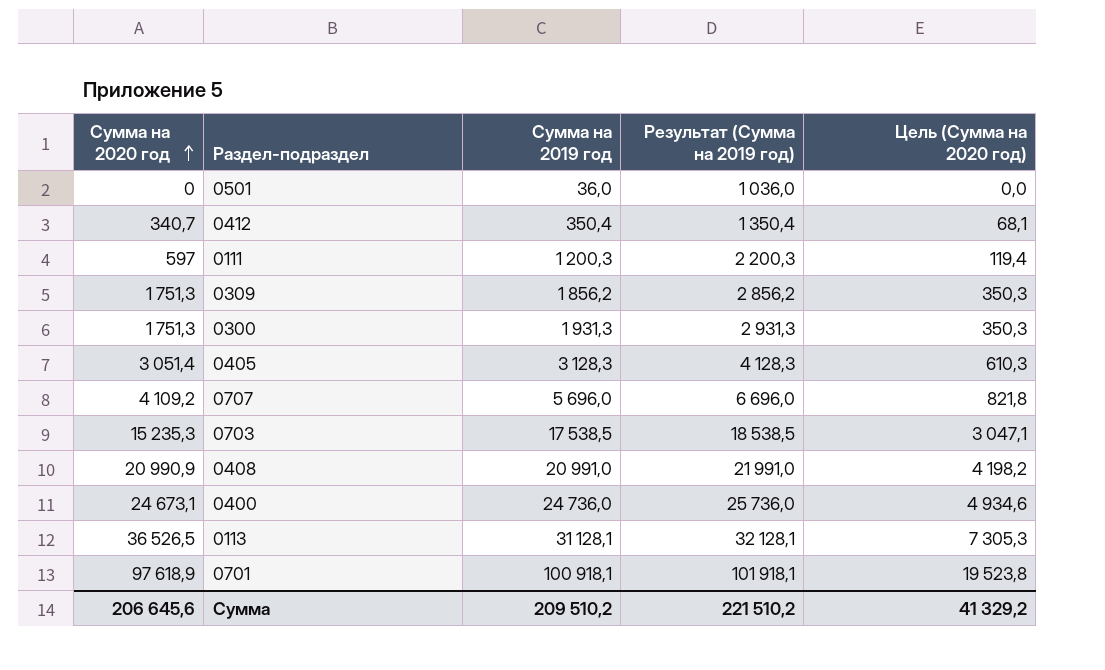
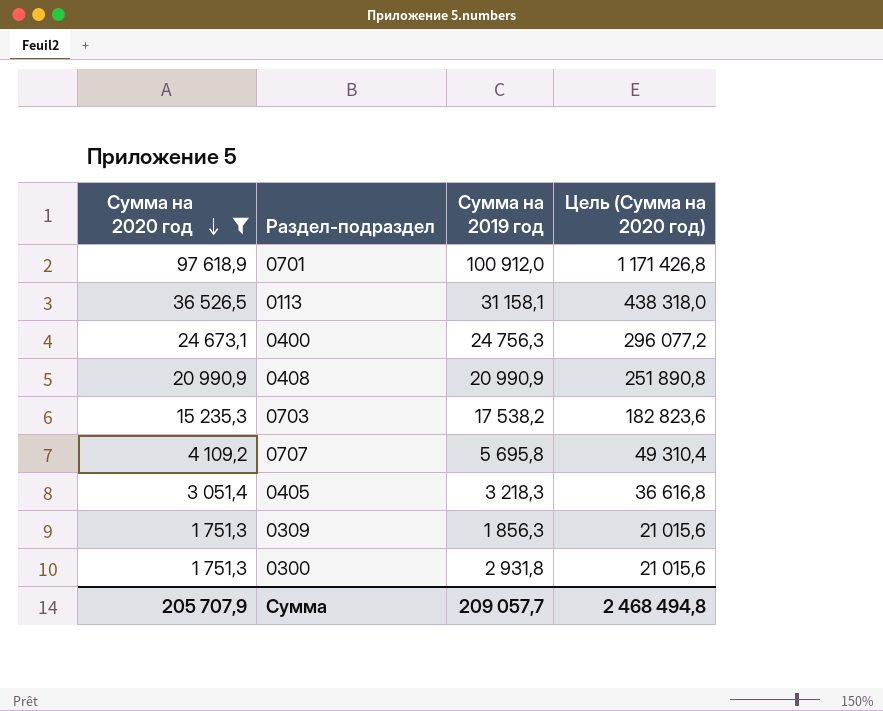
filter: none -> Сумма на 2020 год >= 1 751,3
row order: Сумма на 2020 год ascending -> Сумма на 2020 год descending
column Результат (Сумма на 2019 год) | formula: [Сумма на 2019 год] + 1000 -> none
column Цель (Сумма на 2020 год) | formula: [Сумма на 2020 год] * 0,2 -> [Сумма на 2020 год] * 12
0701 | Сумма на 2019 год: 100 918,1 -> 100 912,0
0113 | Сумма на 2019 год: 31 128,1 -> 31 158,1
0400 | Сумма на 2019 год: 24 736,0 -> 24 756,3
0408 | Сумма на 2019 год: 20 991,0 -> 20 990,9
0703 | Сумма на 2019 год: 17 538,5 -> 17 538,2
0707 | Сумма на 2019 год: 5 696,0 -> 5 695,8
0405 | Сумма на 2019 год: 3 128,3 -> 3 218,3
0309 | Сумма на 2019 год: 1 856,2 -> 1 856,3
0300 | Сумма на 2019 год: 1 931,3 -> 2 931,8
Сумма | Сумма на 2020 год: 206 645,6 -> 205 707,9
Сумма | Сумма на 2019 год: 209 510,2 -> 209 057,7
Сумма | Цель (Сумма на 2020 год): 41 329,2 -> 2 468 494,8

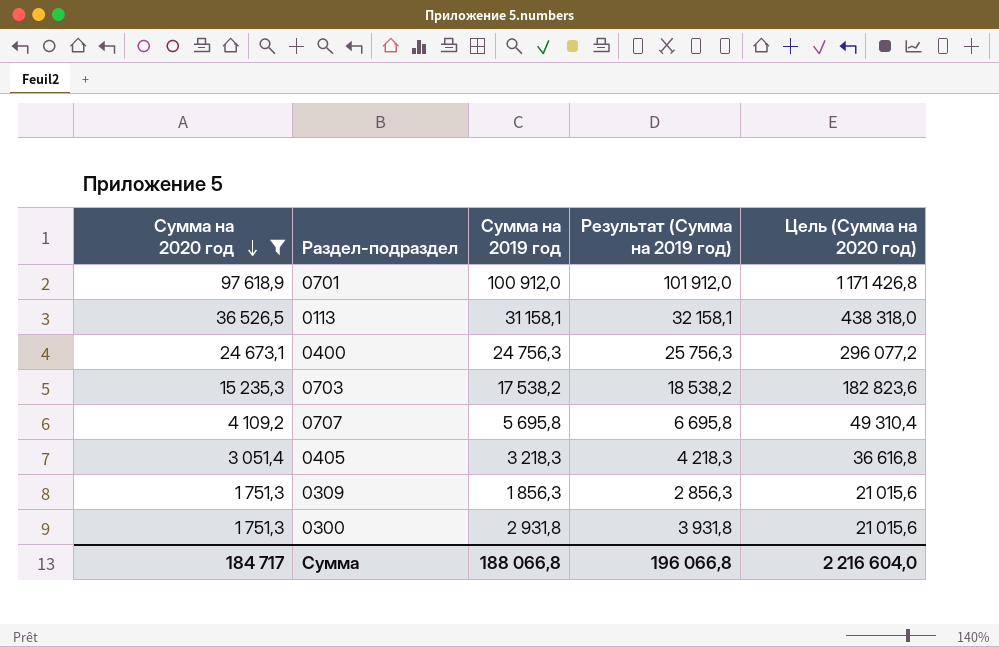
column Результат (Сумма на 2019 год) | formula: none -> [Сумма на 2019 год] + 1000
row 0408: 20 990,9 | 20 990,9 | 251 890,8 -> none
Сумма | Сумма на 2020 год: 205 707,9 -> 184 717
Сумма | Сумма на 2019 год: 209 057,7 -> 188 066,8
Сумма | Цель (Сумма на 2020 год): 2 468 494,8 -> 2 216 604,0

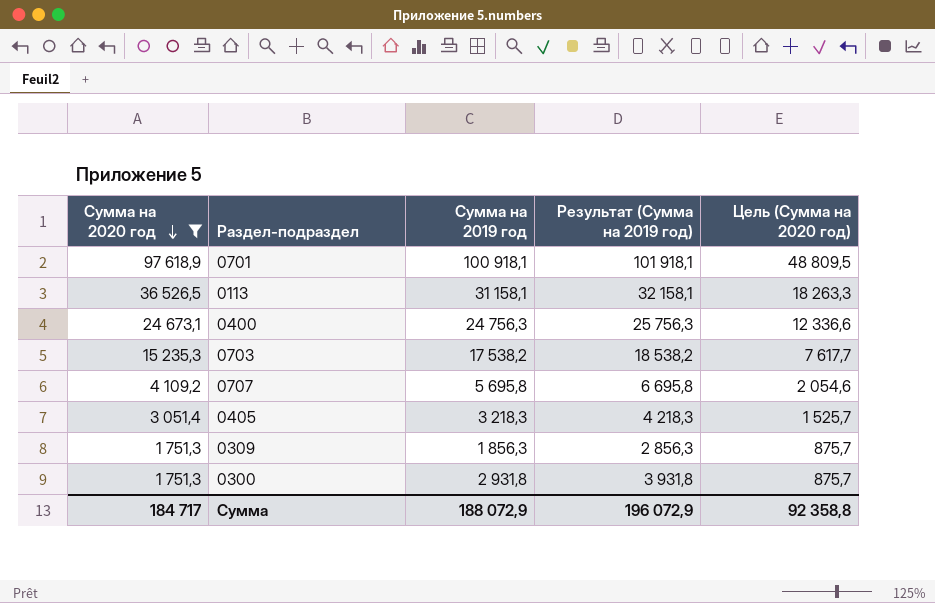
column Цель (Сумма на 2020 год) | formula: [Сумма на 2020 год] * 12 -> [Сумма на 2020 год] * 0,5
0701 | Сумма на 2019 год: 100 912,0 -> 100 918,1
0701 | Результат (Сумма на 2019 год): 101 912,0 -> 101 918,1
Сумма | Сумма на 2019 год: 188 066,8 -> 188 072,9
Сумма | Результат (Сумма на 2019 год): 196 066,8 -> 196 072,9
Сумма | Цель (Сумма на 2020 год): 2 216 604,0 -> 92 358,8

